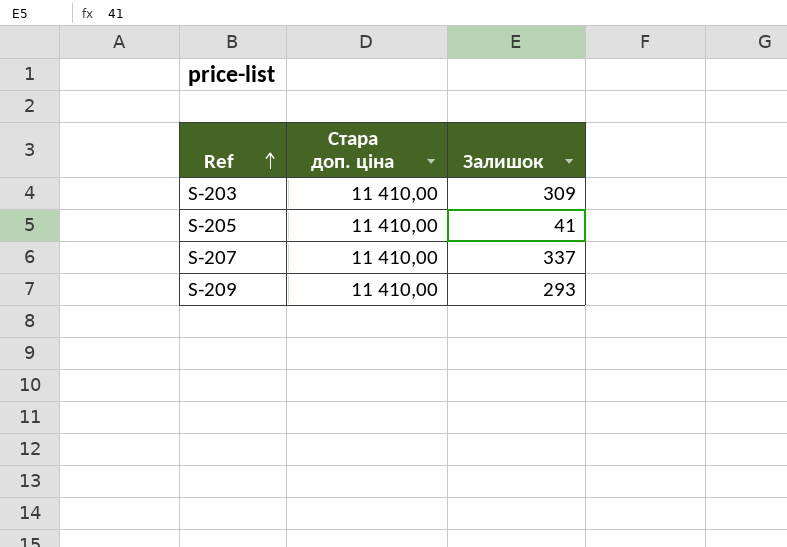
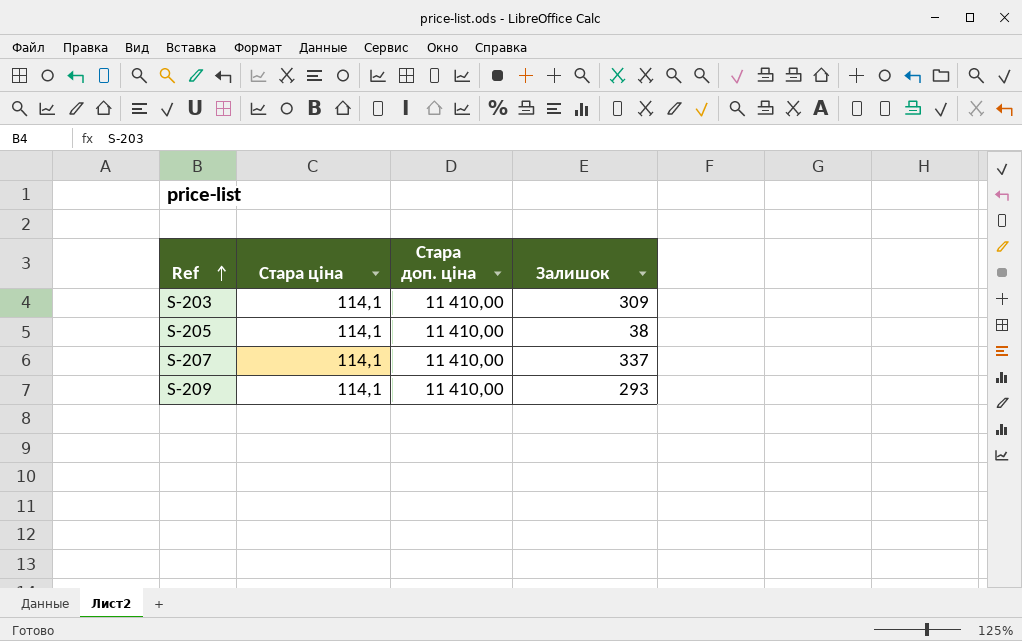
column Стара ціна | position: none -> 2
S-205 | Залишок: 41 -> 38

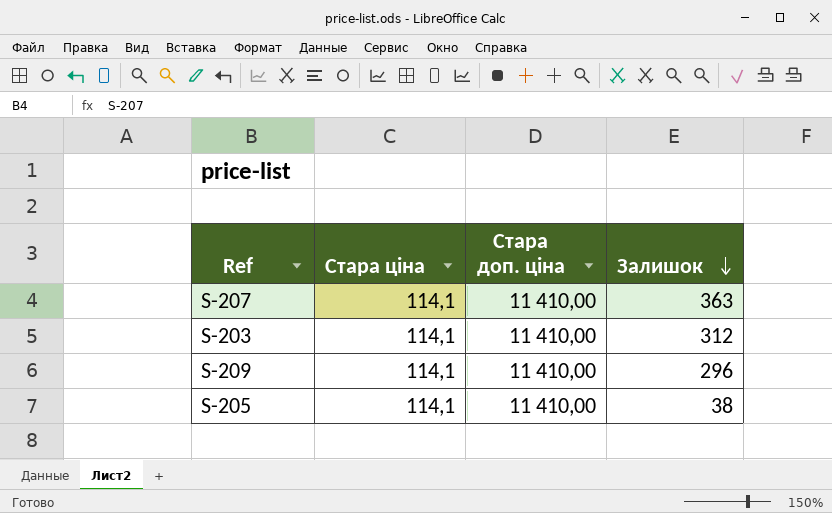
row order: Ref ascending -> Залишок descending
S-207 | Залишок: 337 -> 363
S-203 | Залишок: 309 -> 312
S-209 | Залишок: 293 -> 296

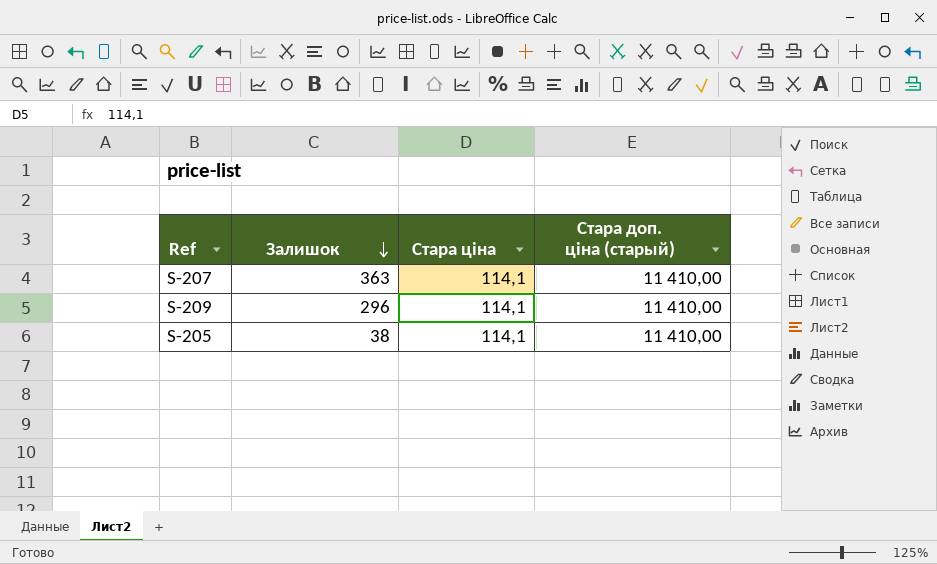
column Залишок | position: 4 -> 2
column name: Стара доп. ціна -> Стара доп. ціна (старый)
row S-203: 114,1 | 11 410,00 | 312 -> none

